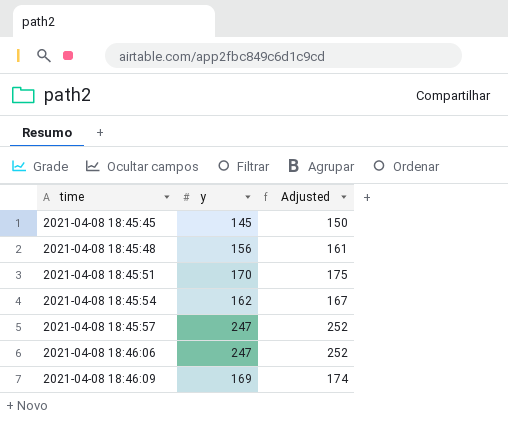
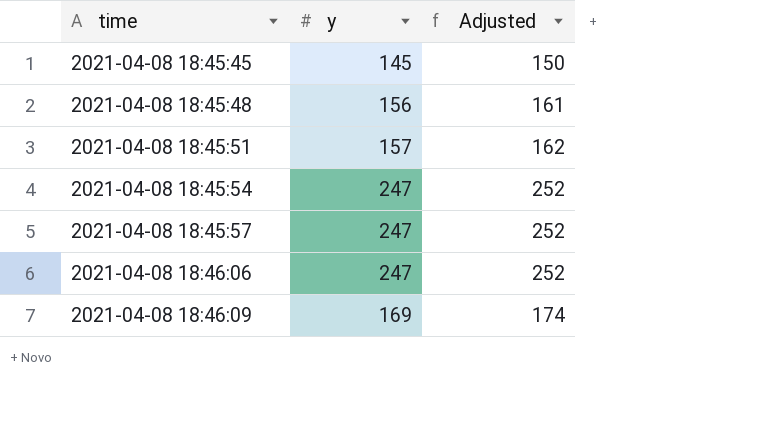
2021-04-08 18:45:51 | y: 170 -> 157
2021-04-08 18:45:51 | Adjusted: 175 -> 162
2021-04-08 18:45:54 | y: 162 -> 247
2021-04-08 18:45:54 | Adjusted: 167 -> 252

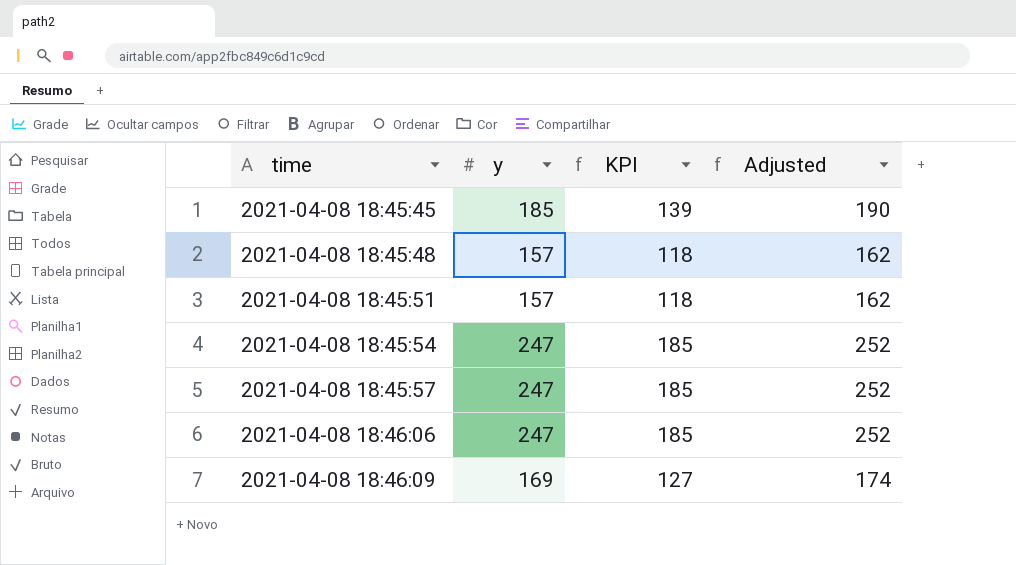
column KPI | formula: none -> [y] * 0.75
2021-04-08 18:45:45 | y: 145 -> 185
2021-04-08 18:45:45 | Adjusted: 150 -> 190
2021-04-08 18:45:48 | y: 156 -> 157
2021-04-08 18:45:48 | Adjusted: 161 -> 162

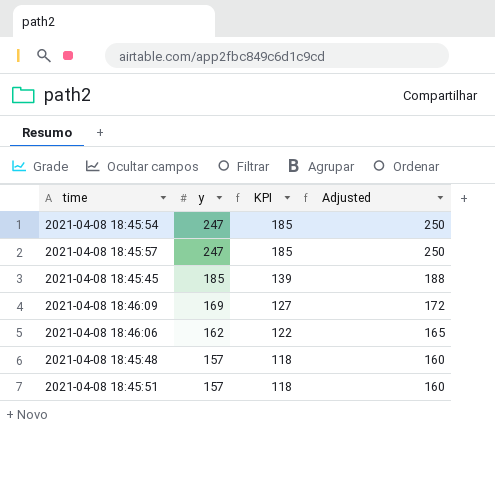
row order: time ascending -> y descending
column Adjusted | formula: [y] + 5 -> [y] + 3
2021-04-08 18:46:06 | y: 247 -> 162
2021-04-08 18:46:06 | KPI: 185 -> 122

